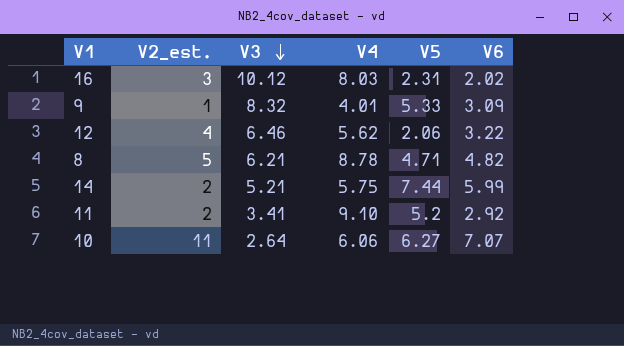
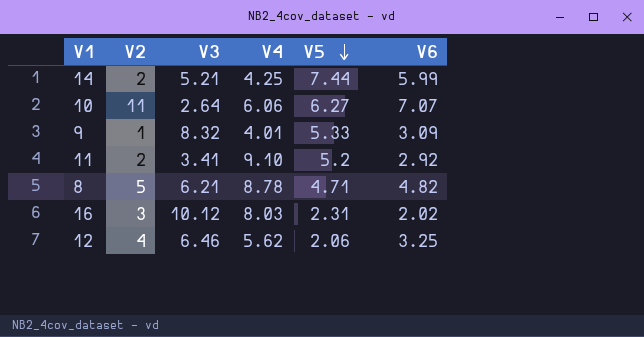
row order: V3 descending -> V5 descending
column name: V2_est. -> V2
14 | V4: 5.75 -> 4.25
12 | V6: 3.22 -> 3.25

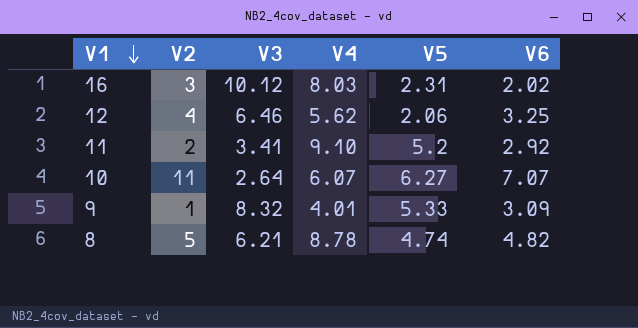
row order: V5 descending -> V1 descending
row 14: 2 | 5.21 | 4.25 | 7.44 | 5.99 -> none
10 | V4: 6.06 -> 6.07
8 | V5: 4.71 -> 4.74

